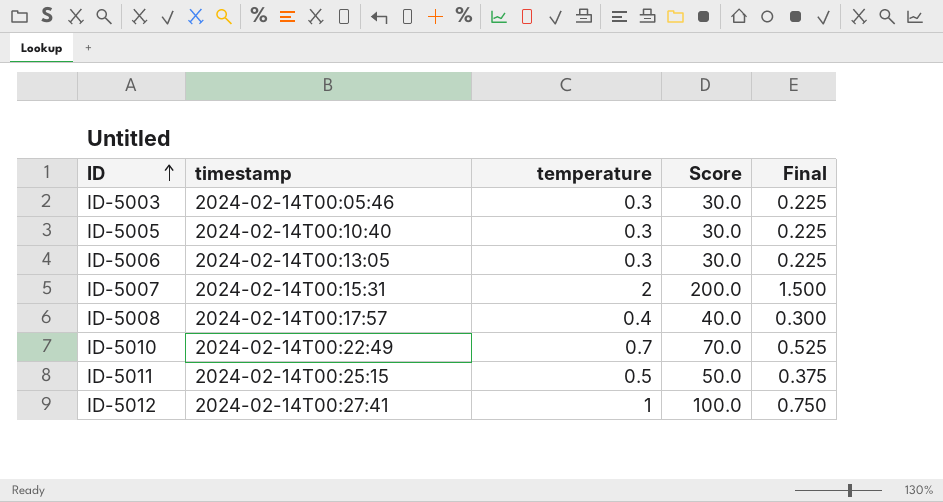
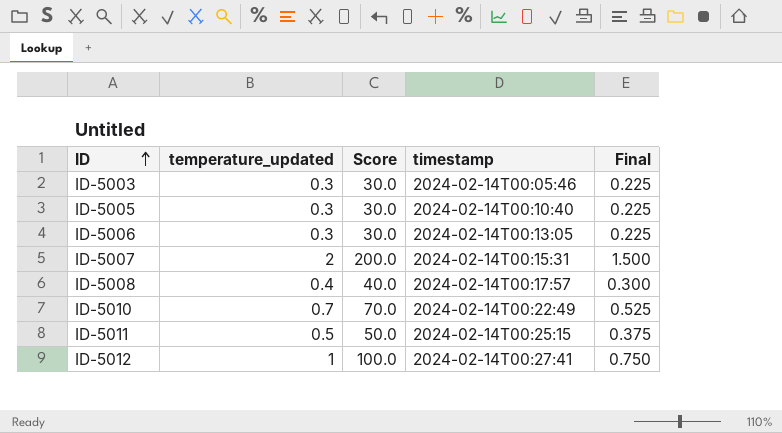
column name: temperature -> temperature_updated
column timestamp | position: 2 -> 4

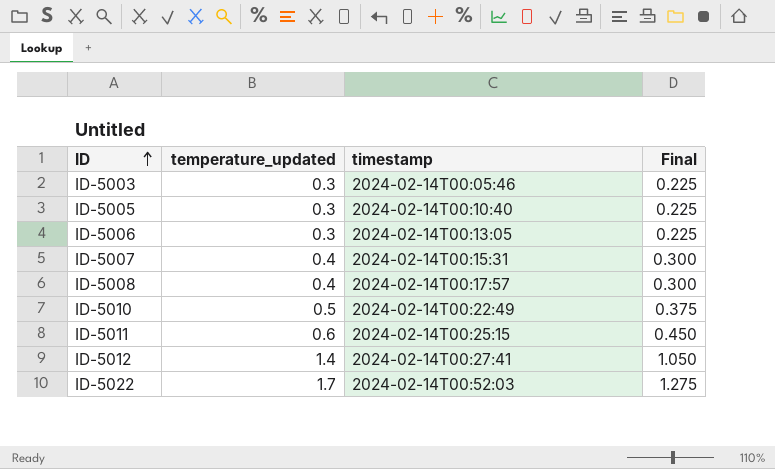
column Score | formula: [temperature_updated] * 100 -> none
ID-5007 | temperature_updated: 2 -> 0.4
ID-5007 | Final: 1.500 -> 0.300
ID-5010 | temperature_updated: 0.7 -> 0.5
ID-5010 | Final: 0.525 -> 0.375
ID-5011 | temperature_updated: 0.5 -> 0.6
ID-5011 | Final: 0.375 -> 0.450
ID-5012 | temperature_updated: 1 -> 1.4
ID-5012 | Final: 0.750 -> 1.050
row ID-5022: none -> 1.7 | 2024-02-14T00:52:03 | 1.275

